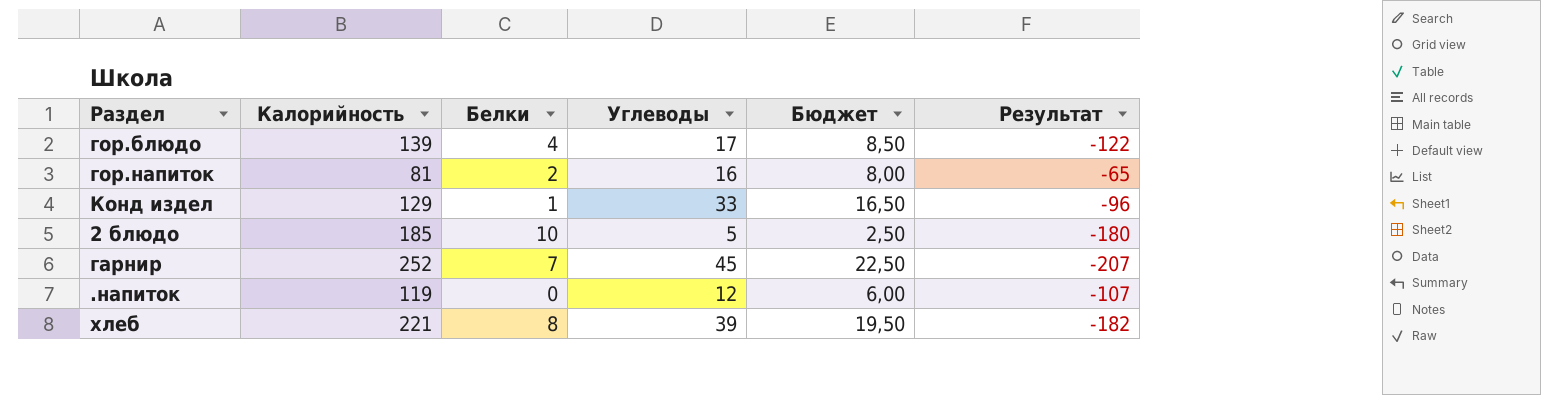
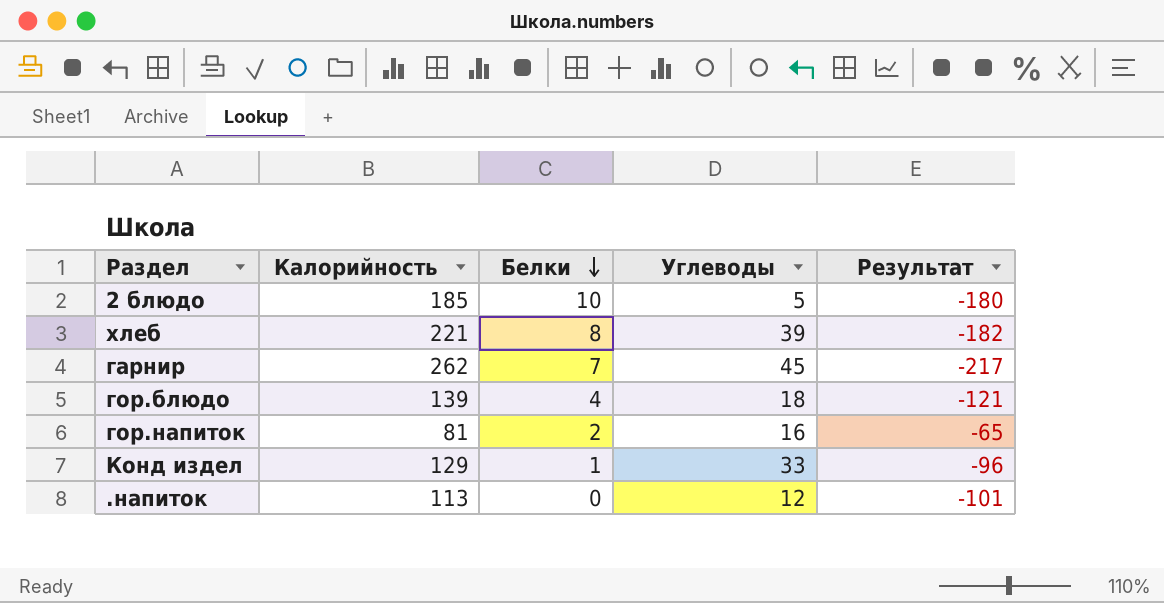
row order: none -> Белки descending
column Бюджет | formula: [Углеводы] * 0,5 -> none
гарнир | Калорийность: 252 -> 262
гарнир | Результат: -207 -> -217
гор.блюдо | Углеводы: 17 -> 18
гор.блюдо | Результат: -122 -> -121
.напиток | Калорийность: 119 -> 113
.напиток | Результат: -107 -> -101

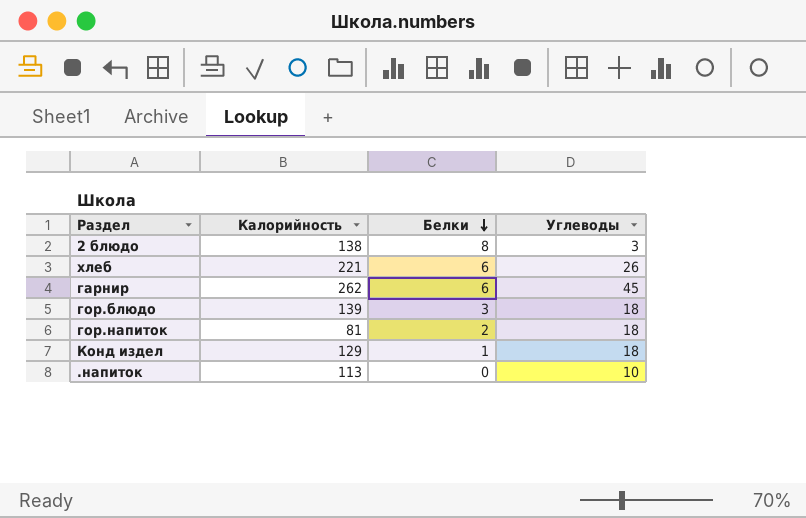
column Результат | formula: [Углеводы] - [Калорийность] -> none
2 блюдо | Калорийность: 185 -> 138
2 блюдо | Белки: 10 -> 8
2 блюдо | Углеводы: 5 -> 3
хлеб | Белки: 8 -> 6
хлеб | Углеводы: 39 -> 26
гарнир | Белки: 7 -> 6
гор.блюдо | Белки: 4 -> 3
гор.напиток | Углеводы: 16 -> 18
Конд издел | Углеводы: 33 -> 18
.напиток | Углеводы: 12 -> 10

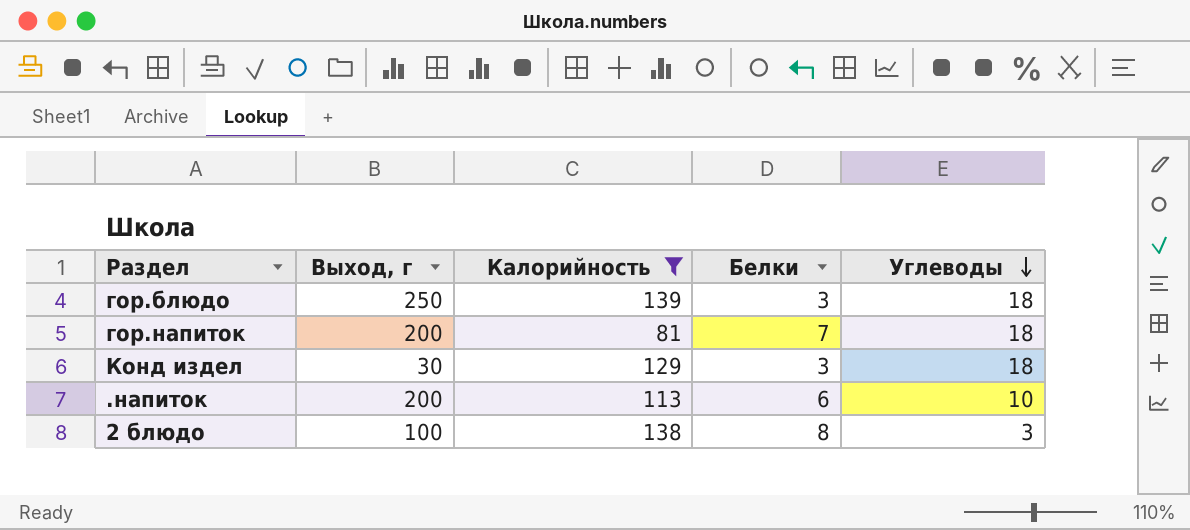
filter: none -> Калорийность <= 139
row order: Белки descending -> Углеводы descending
column Выход, г | position: none -> 2
гор.напиток | Белки: 2 -> 7
Конд издел | Белки: 1 -> 3
.напиток | Белки: 0 -> 6

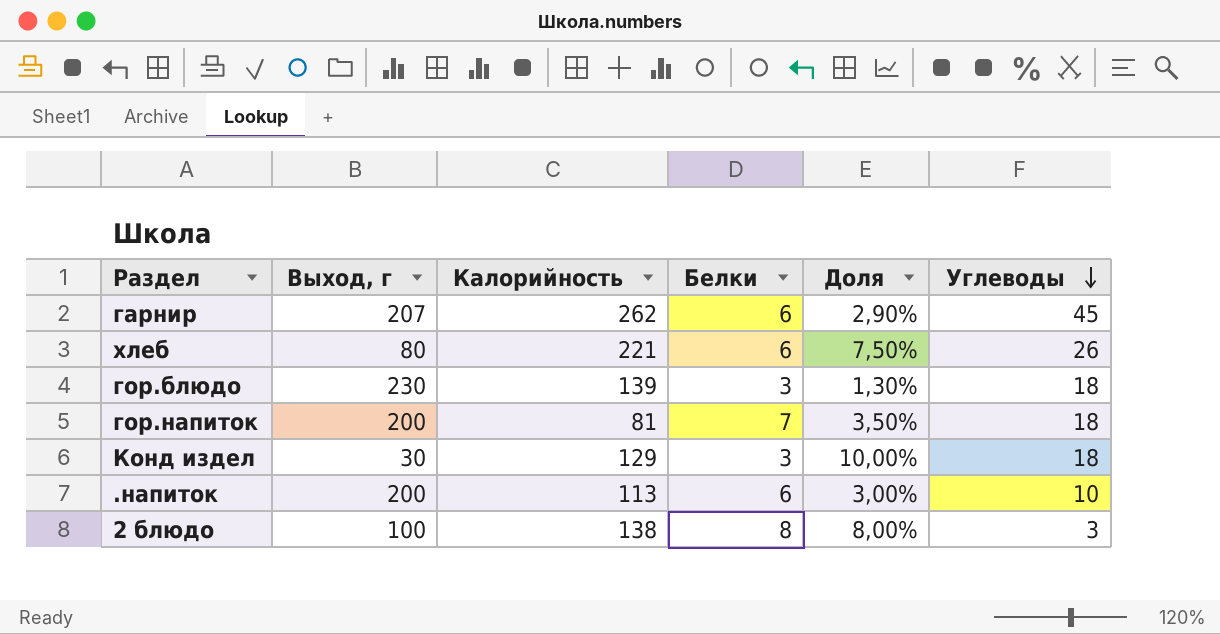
filter: Калорийность <= 139 -> none
column Доля | formula: none -> [Белки] / [Выход, г]
гор.блюдо | Выход, г: 250 -> 230

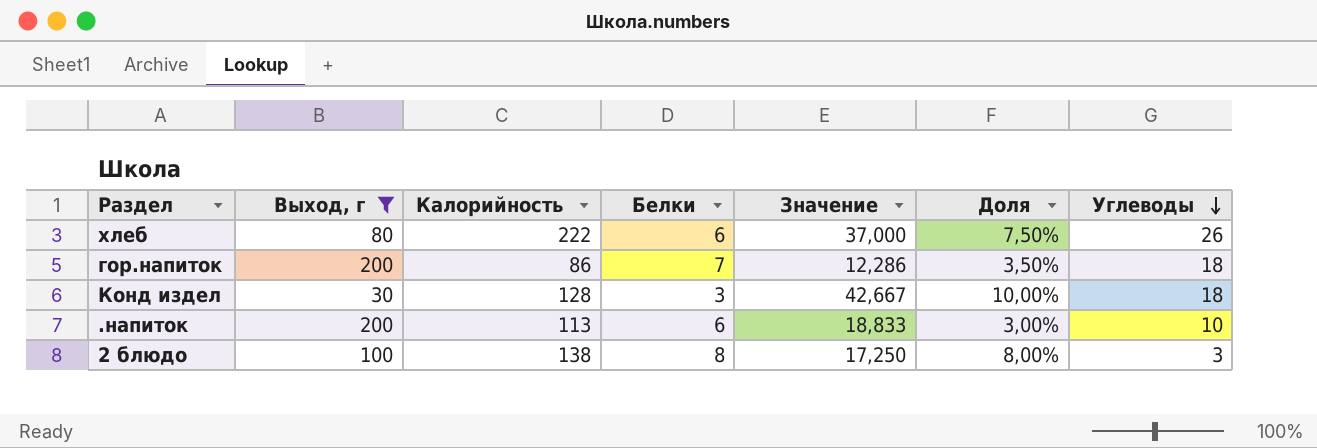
filter: none -> Выход, г <= 200
column Значение | formula: none -> [Калорийность] / [Белки]
хлеб | Калорийность: 221 -> 222
гор.напиток | Калорийность: 81 -> 86
Конд издел | Калорийность: 129 -> 128

